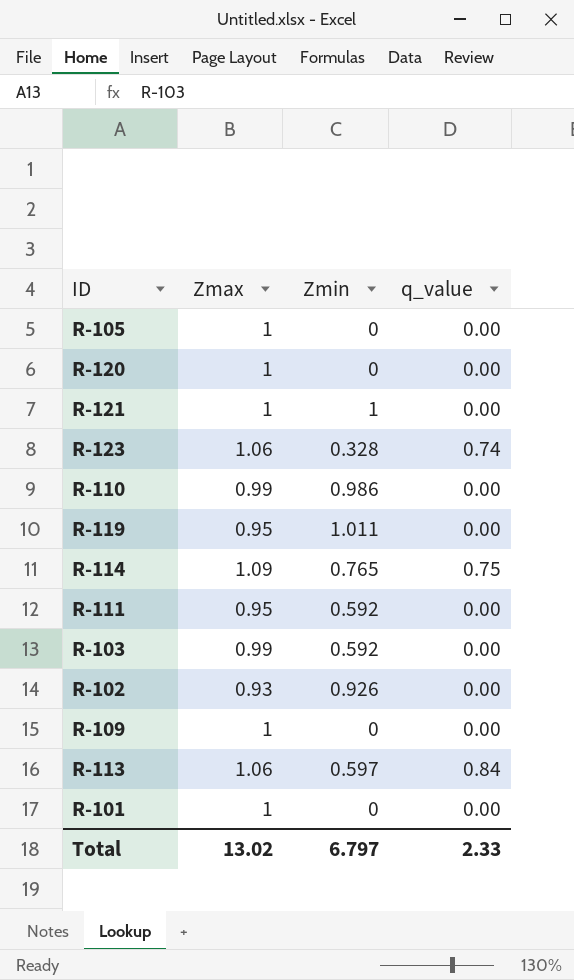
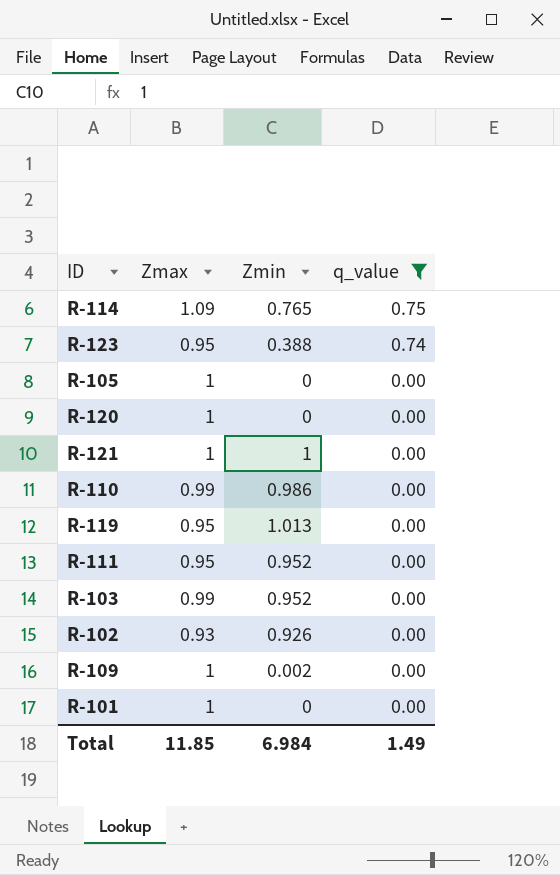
filter: none -> q_value != 0.84
row order: none -> q_value descending
R-123 | Zmax: 1.06 -> 0.95
R-123 | Zmin: 0.328 -> 0.388
R-119 | Zmin: 1.011 -> 1.013
R-111 | Zmin: 0.592 -> 0.952
R-103 | Zmin: 0.592 -> 0.952
R-109 | Zmin: 0 -> 0.002
Total | Zmax: 13.02 -> 11.85
Total | Zmin: 6.797 -> 6.984
Total | q_value: 2.33 -> 1.49

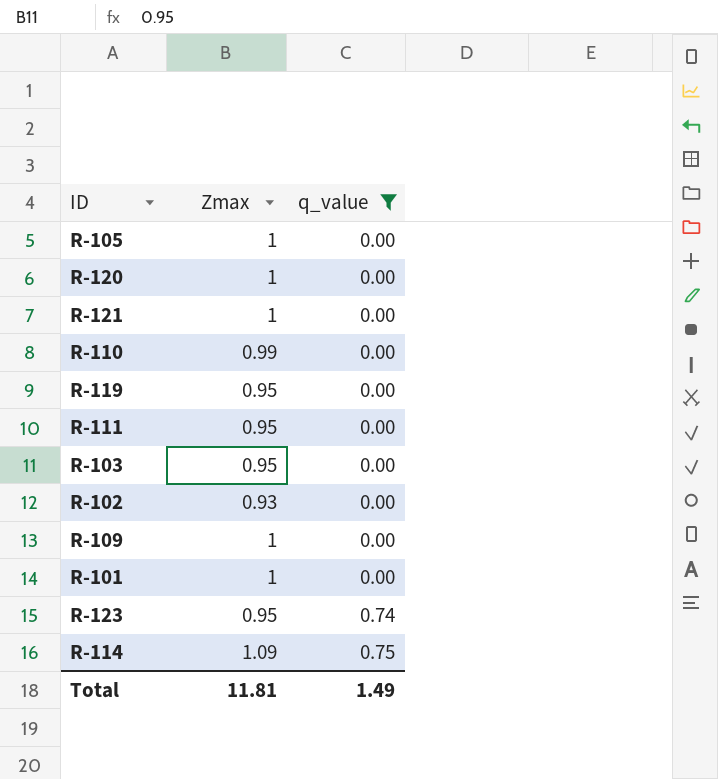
row order: q_value descending -> q_value ascending
column Zmin | position: 3 -> none
R-103 | Zmax: 0.99 -> 0.95
Total | Zmax: 11.85 -> 11.81

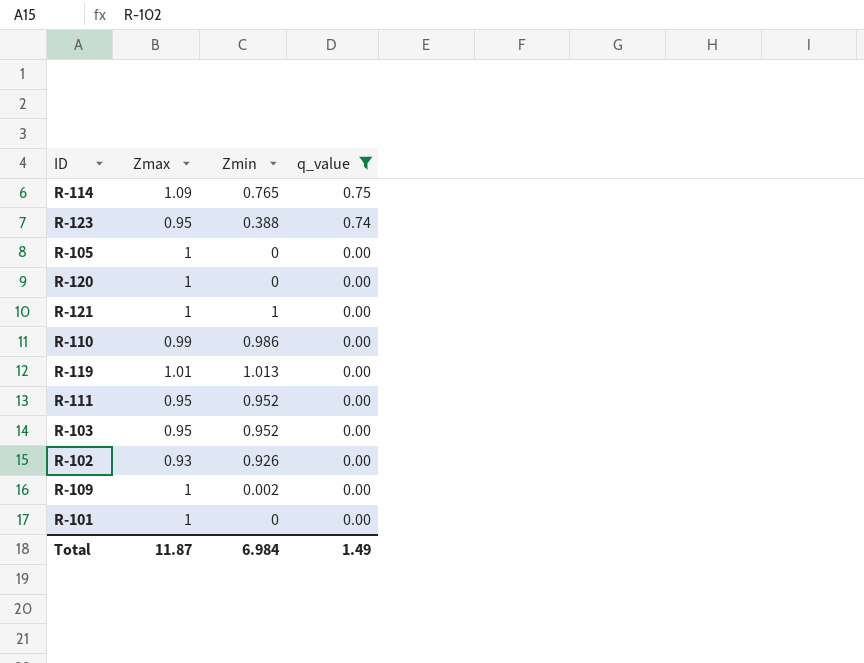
row order: q_value ascending -> q_value descending
column Zmin | position: none -> 3
R-119 | Zmax: 0.95 -> 1.01
Total | Zmax: 11.81 -> 11.87

